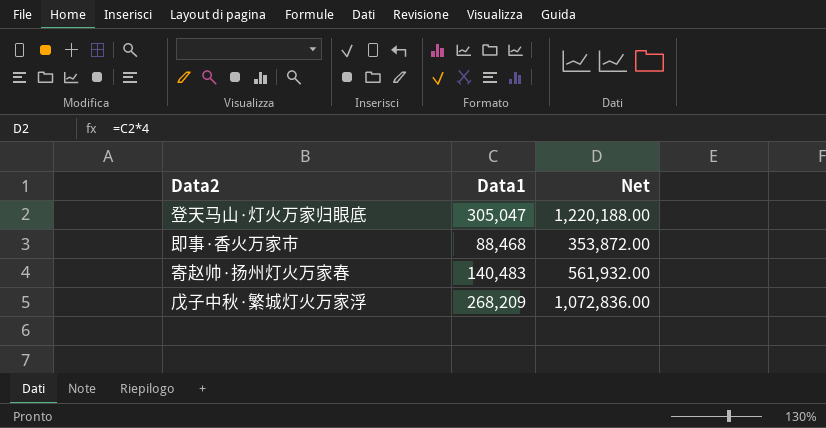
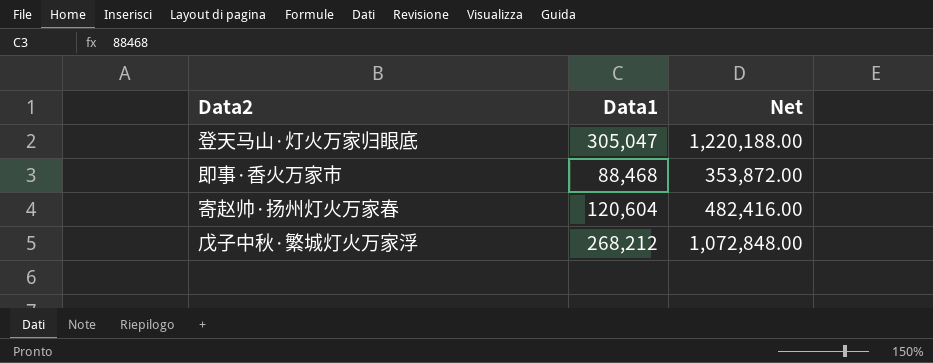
寄赵帅·扬州灯火万家春 | Data1: 140,483 -> 120,604
寄赵帅·扬州灯火万家春 | Net: 561,932.00 -> 482,416.00
戊子中秋·繁城灯火万家浮 | Data1: 268,209 -> 268,212
戊子中秋·繁城灯火万家浮 | Net: 1,072,836.00 -> 1,072,848.00

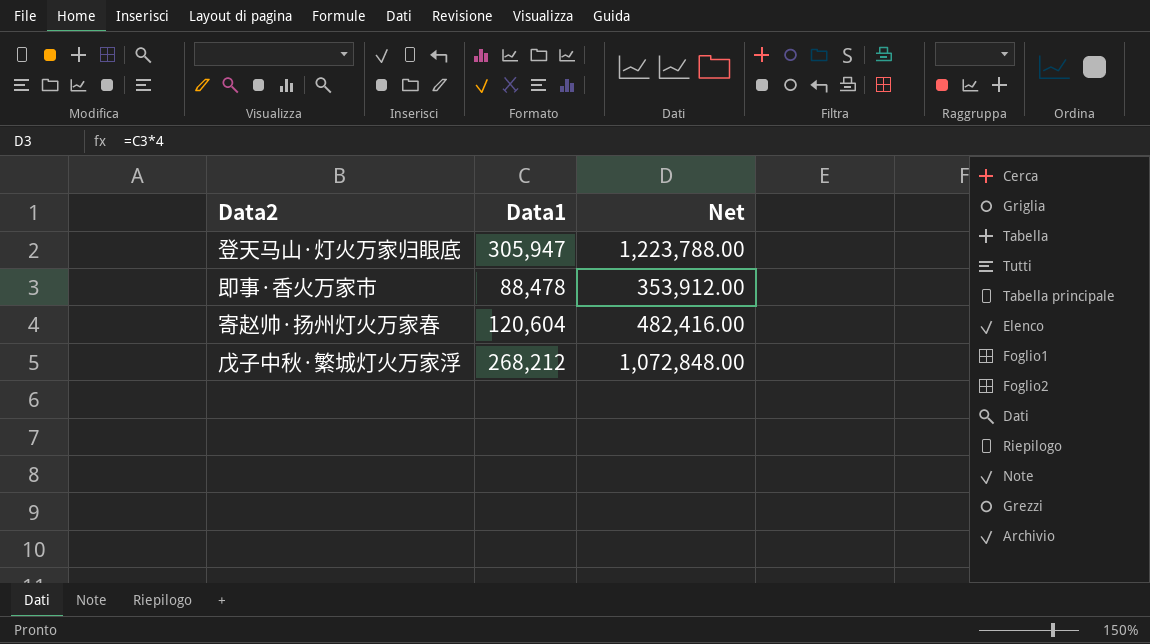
登天马山·灯火万家归眼底 | Data1: 305,047 -> 305,947
登天马山·灯火万家归眼底 | Net: 1,220,188.00 -> 1,223,788.00
即事·香火万家市 | Data1: 88,468 -> 88,478
即事·香火万家市 | Net: 353,872.00 -> 353,912.00

